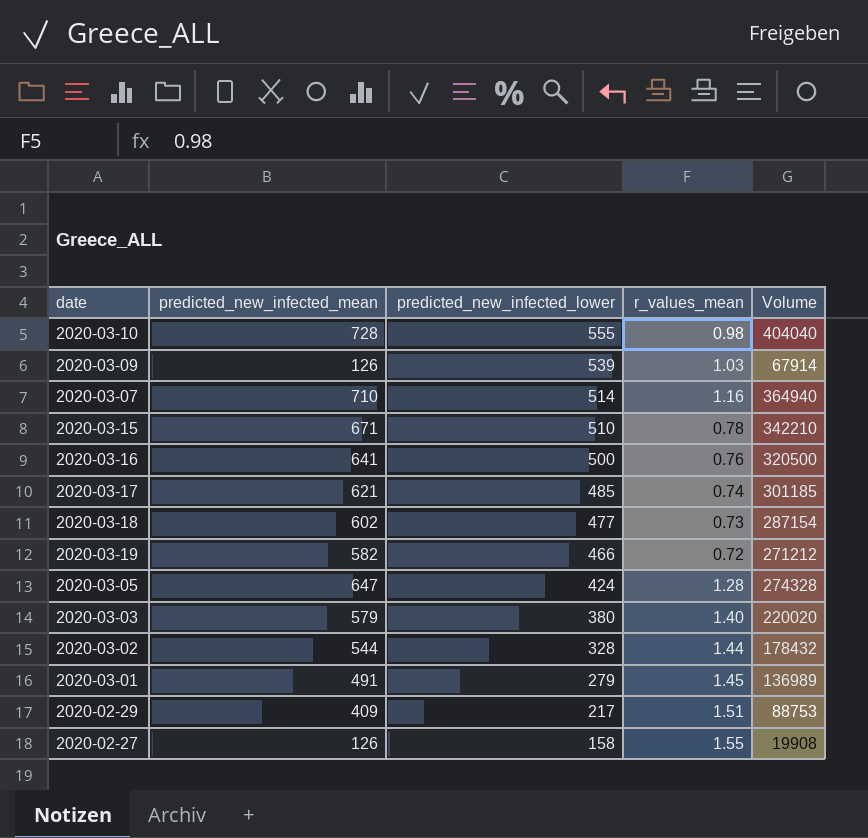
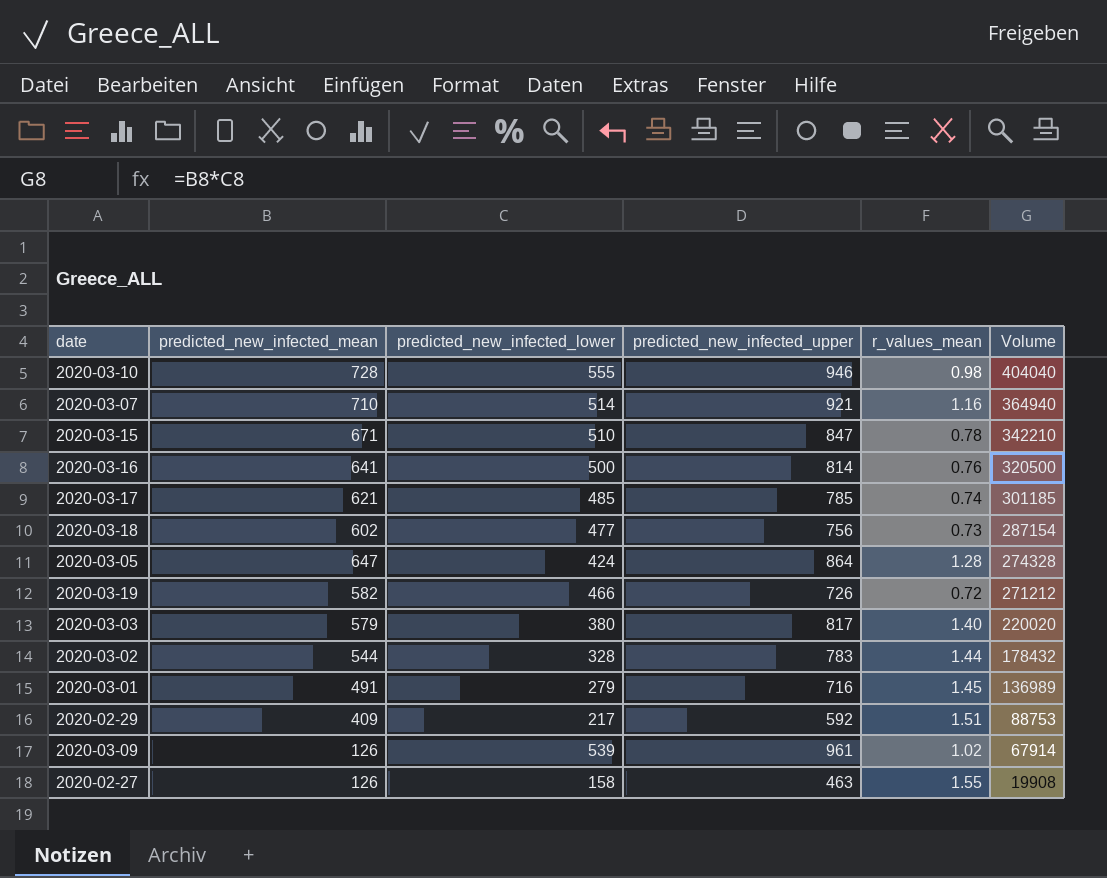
row order: predicted_new_infected_lower descending -> Volume descending
column predicted_new_infected_upper | position: none -> 4
2020-03-09 | r_values_mean: 1.03 -> 1.02

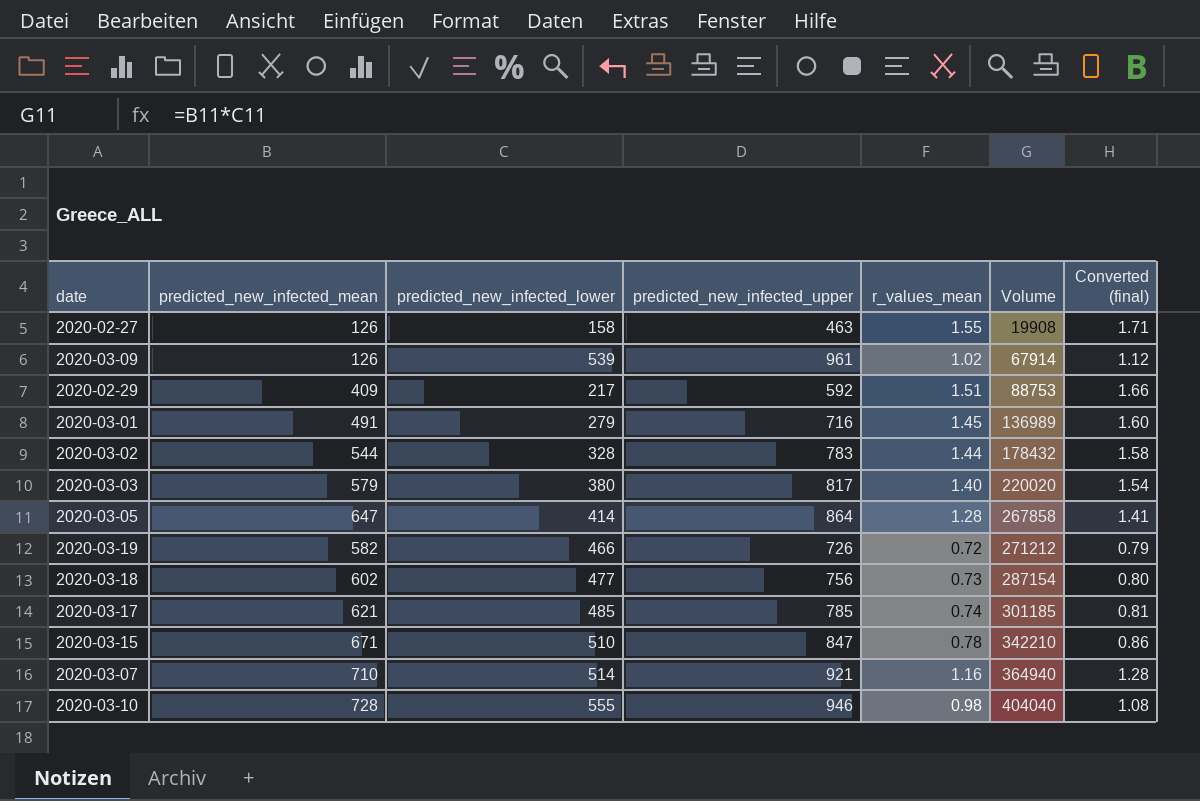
row order: Volume descending -> Volume ascending
column Converted (final) | formula: none -> [r_values_mean] * 1.1
row 2020-03-16: 641 | 500 | 814 | 0.76 | 320500 -> none
2020-03-05 | predicted_new_infected_lower: 424 -> 414
2020-03-05 | Volume: 274328 -> 267858

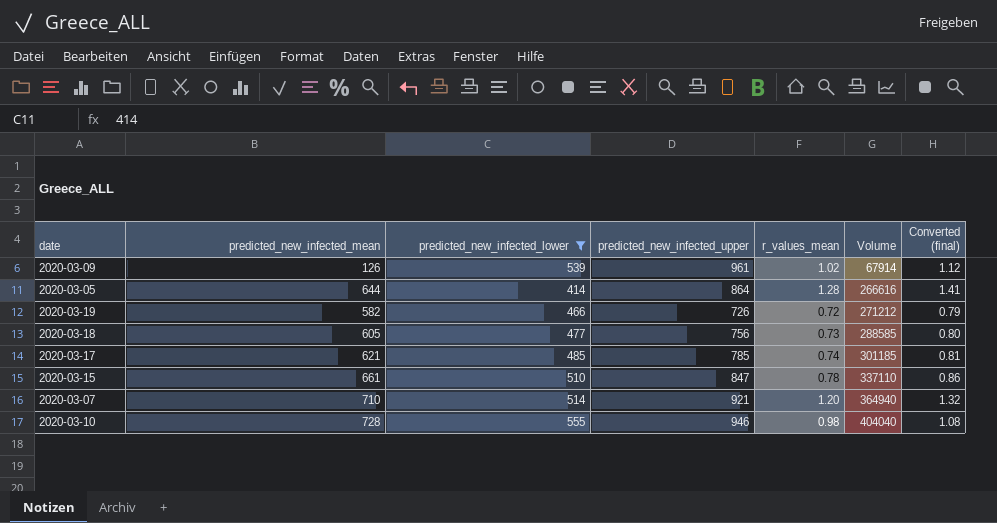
filter: none -> predicted_new_infected_lower >= 414
2020-03-05 | predicted_new_infected_mean: 647 -> 644
2020-03-05 | Volume: 267858 -> 266616
2020-03-18 | predicted_new_infected_mean: 602 -> 605
2020-03-18 | Volume: 287154 -> 288585
2020-03-15 | predicted_new_infected_mean: 671 -> 661
2020-03-15 | Volume: 342210 -> 337110
2020-03-07 | r_values_mean: 1.16 -> 1.20
2020-03-07 | Converted (final): 1.28 -> 1.32

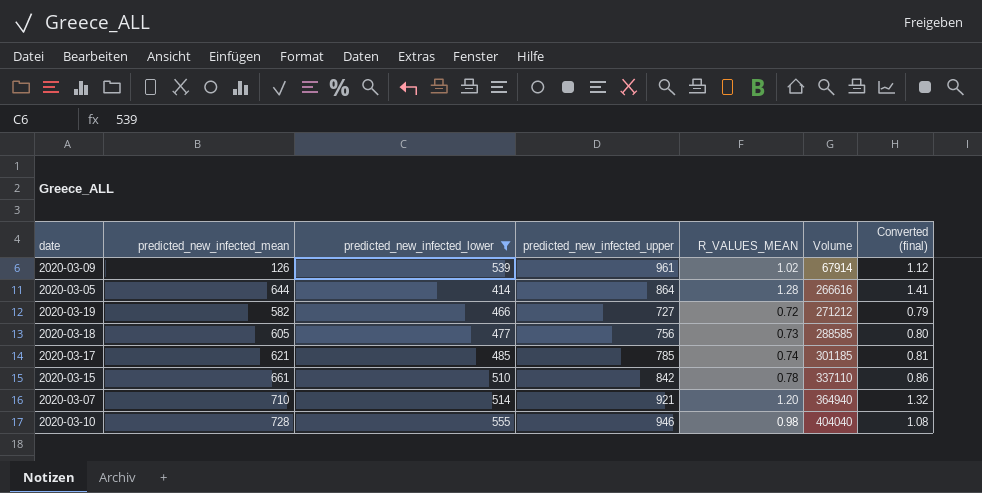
column name: r_values_mean -> R_VALUES_MEAN
2020-03-19 | predicted_new_infected_upper: 726 -> 727
2020-03-15 | predicted_new_infected_upper: 847 -> 842

